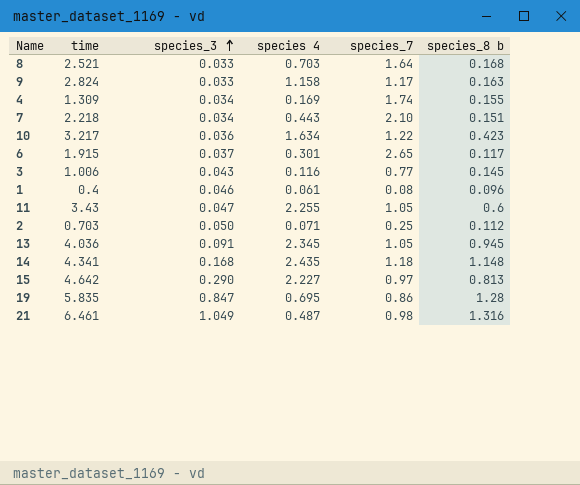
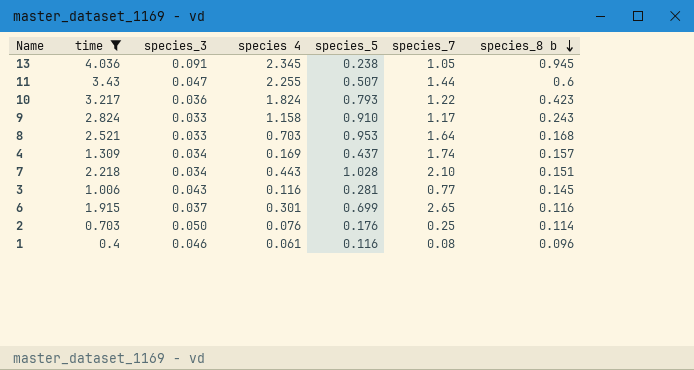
filter: none -> time <= 4.036
row order: species_3 ascending -> species_8 b descending
column species_5 | position: none -> 5
11 | species_7: 1.05 -> 1.44
10 | species 4: 1.634 -> 1.824
9 | species_8 b: 0.163 -> 0.243
4 | species_8 b: 0.155 -> 0.157
6 | species_8 b: 0.117 -> 0.116
2 | species 4: 0.071 -> 0.076
2 | species_8 b: 0.112 -> 0.114

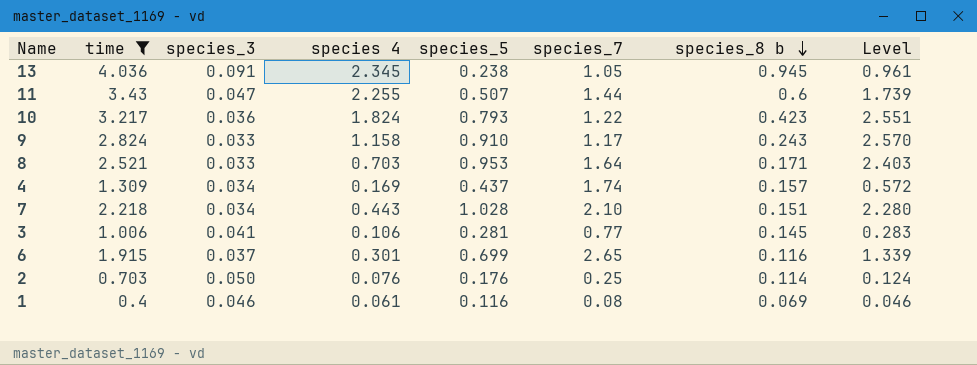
column Level | formula: none -> [time] * [species_5]
8 | species_8 b: 0.168 -> 0.171
3 | species_3: 0.043 -> 0.041
3 | species 4: 0.116 -> 0.106
1 | species_8 b: 0.096 -> 0.069

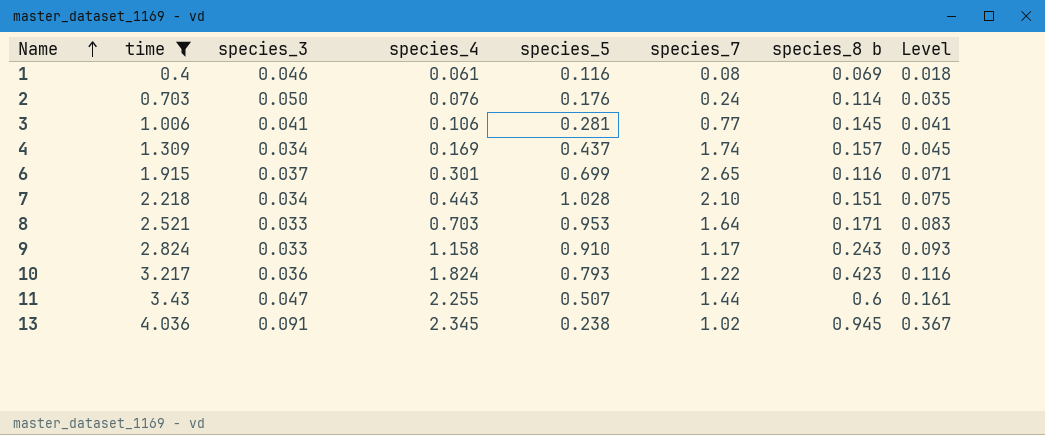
row order: species_8 b descending -> Name ascending
column name: species 4 -> species_4
column Level | formula: [time] * [species_5] -> [time] * [species_3]
2 | species_7: 0.25 -> 0.24
13 | species_7: 1.05 -> 1.02

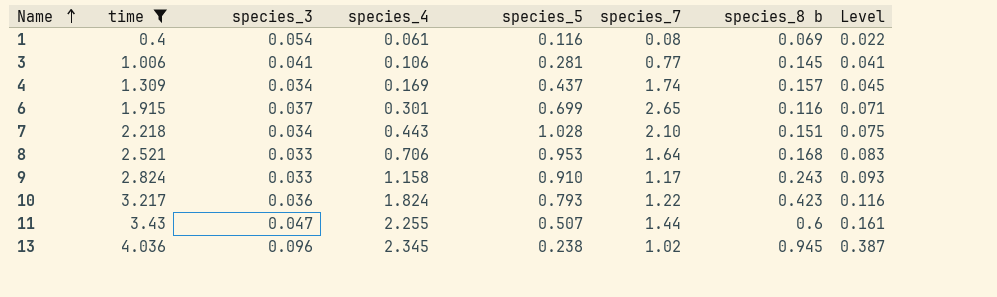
row 2: 0.703 | 0.050 | 0.076 | 0.176 | 0.24 | 0.114 | 0.035 -> none
1 | species_3: 0.046 -> 0.054
1 | Level: 0.018 -> 0.022
8 | species_4: 0.703 -> 0.706
8 | species_8 b: 0.171 -> 0.168
13 | species_3: 0.091 -> 0.096
13 | Level: 0.367 -> 0.387

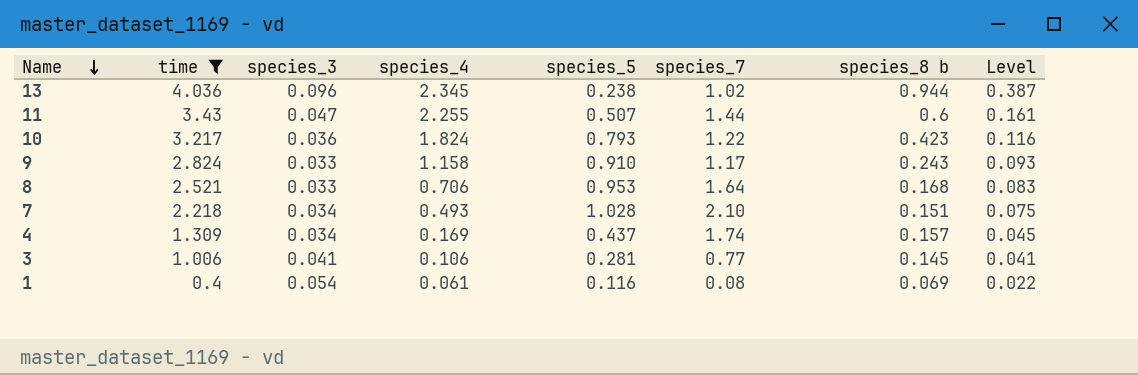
row order: Name ascending -> Name descending
row 6: 1.915 | 0.037 | 0.301 | 0.699 | 2.65 | 0.116 | 0.071 -> none
13 | species_8 b: 0.945 -> 0.944
7 | species_4: 0.443 -> 0.493

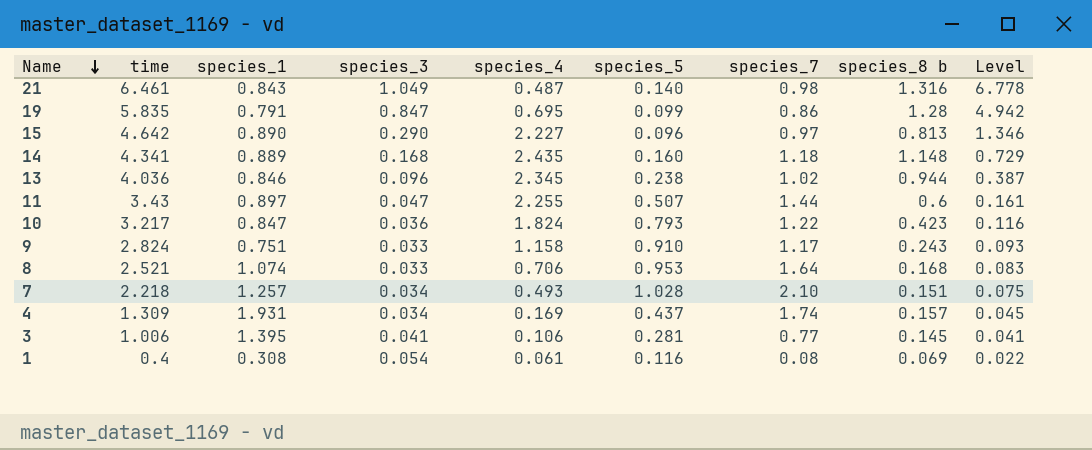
filter: time <= 4.036 -> none
column species_1 | position: none -> 3

